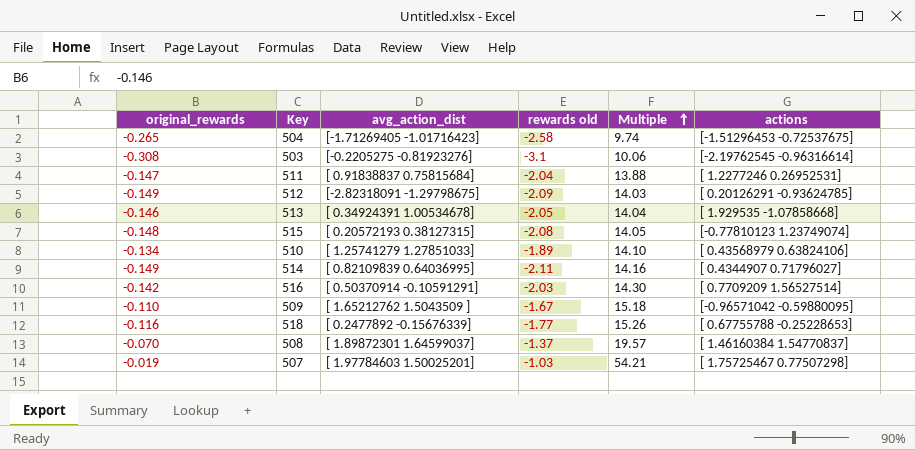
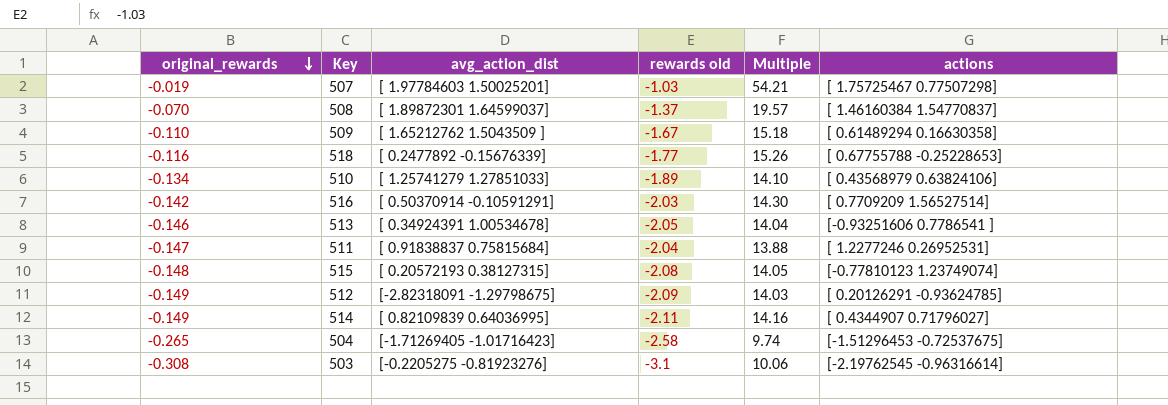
row order: Multiple ascending -> original_rewards descending
509 | actions: [-0.96571042 -0.59880095] -> [ 0.61489294 0.16630358]
513 | actions: [ 1.929535 -1.07858668] -> [-0.93251606 0.7786541 ]

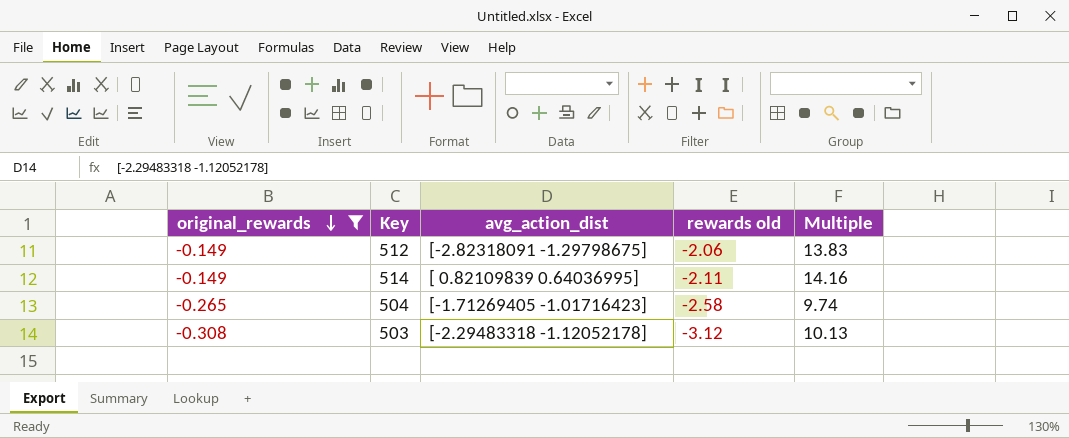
filter: none -> original_rewards <= -0.149
column actions | position: 6 -> none
512 | rewards old: -2.09 -> -2.06
512 | Multiple: 14.03 -> 13.83
503 | avg_action_dist: [-0.2205275 -0.81923276] -> [-2.29483318 -1.12052178]
503 | rewards old: -3.1 -> -3.12
503 | Multiple: 10.06 -> 10.13

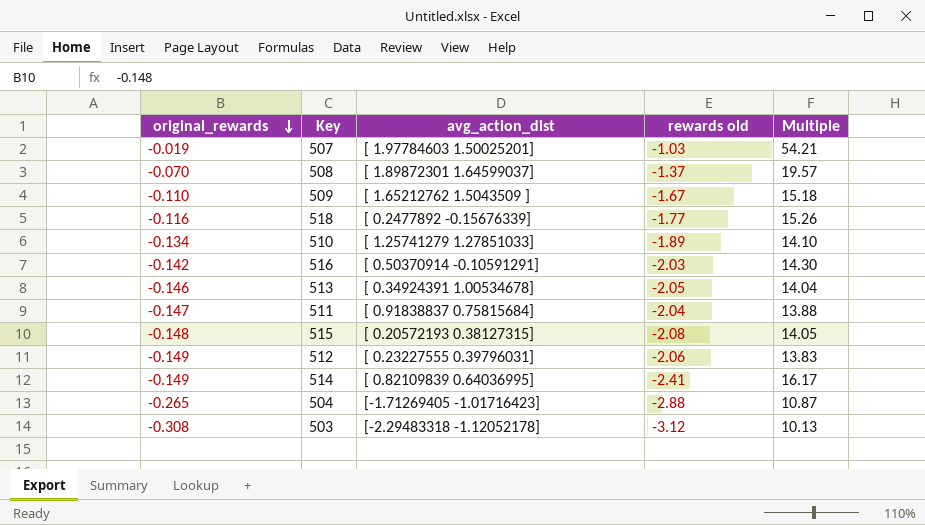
filter: original_rewards <= -0.149 -> none
512 | avg_action_dist: [-2.82318091 -1.29798675] -> [ 0.23227555 0.39796031]
514 | rewards old: -2.11 -> -2.41
514 | Multiple: 14.16 -> 16.17
504 | rewards old: -2.58 -> -2.88
504 | Multiple: 9.74 -> 10.87

